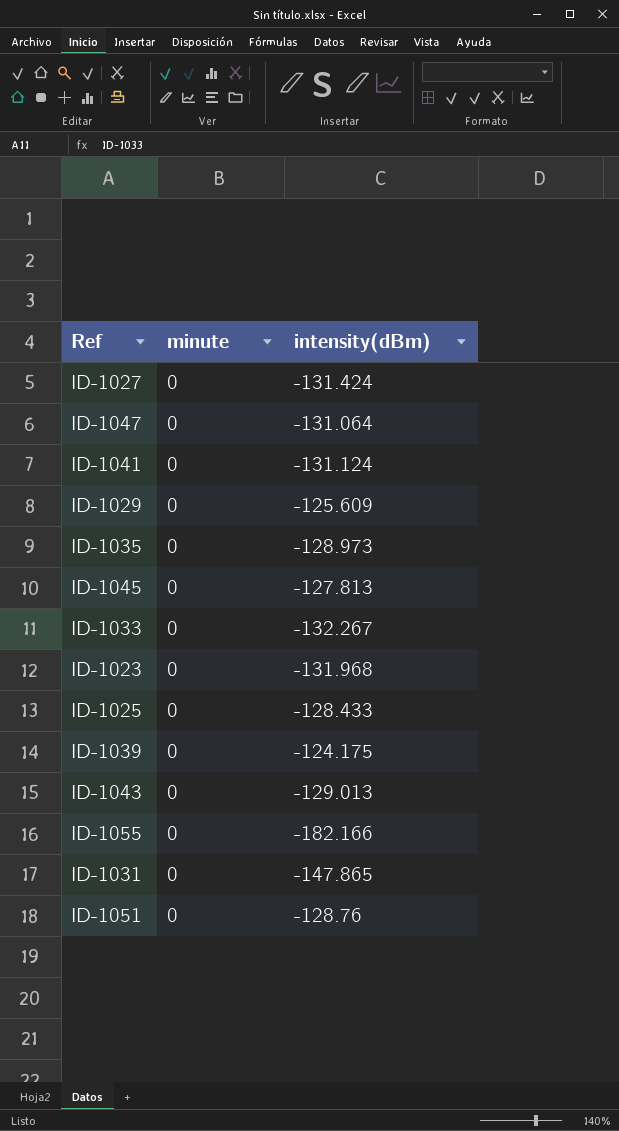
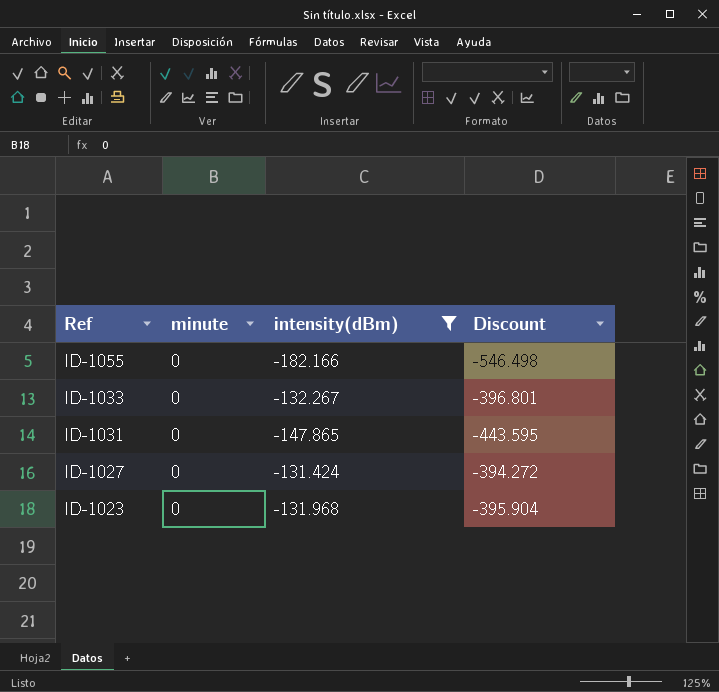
filter: none -> intensity(dBm) <= -131.424
row order: none -> Ref descending
column Discount | formula: none -> [intensity(dBm)] * 3

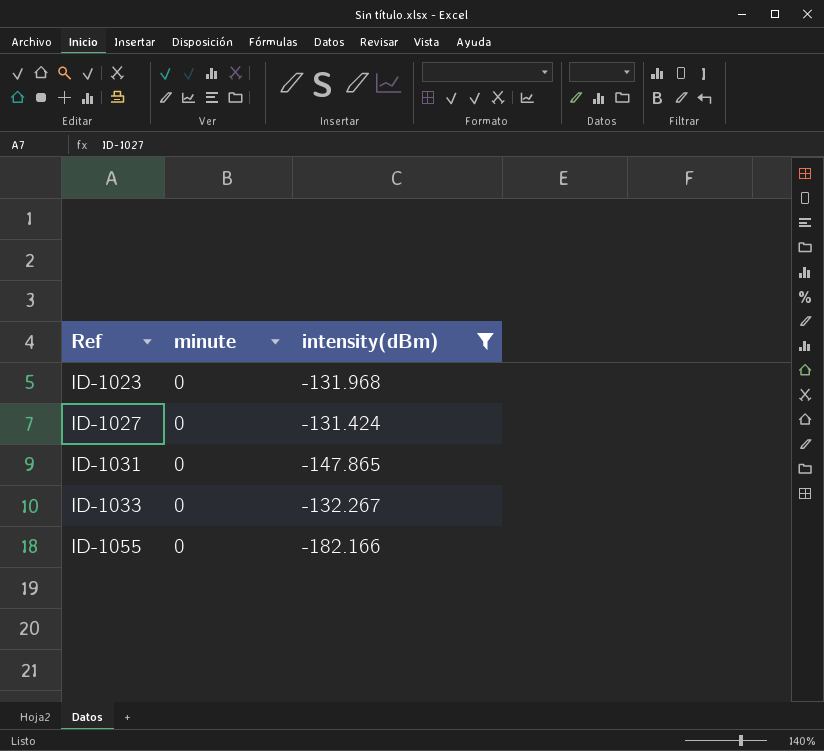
row order: Ref descending -> Ref ascending
column Discount | formula: [intensity(dBm)] * 3 -> none

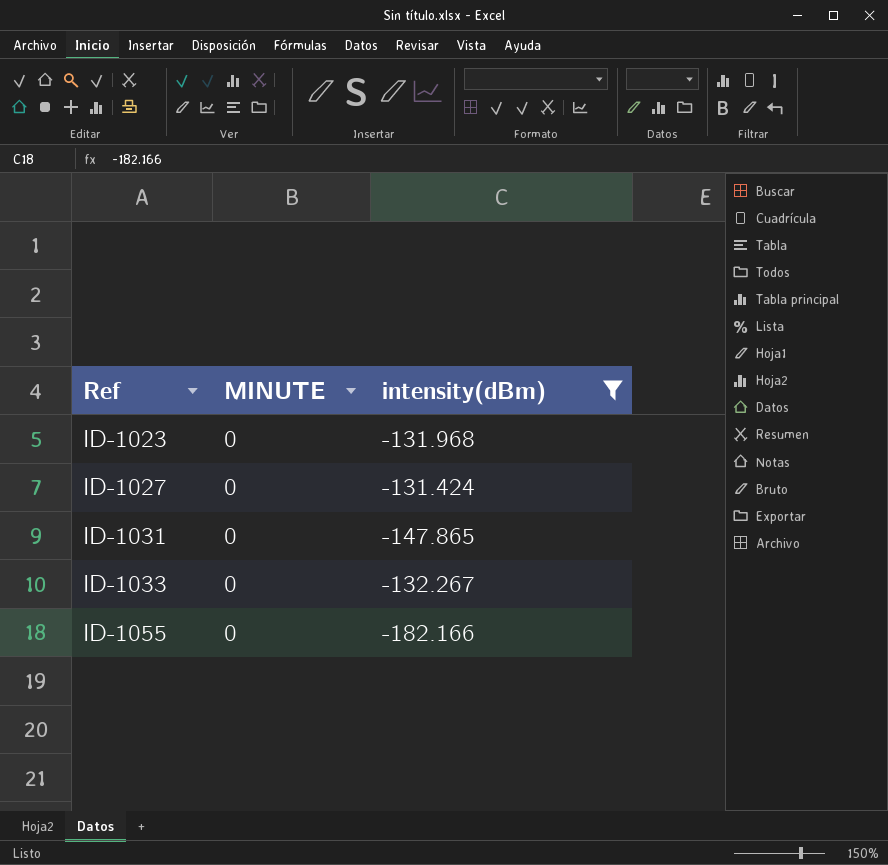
column name: minute -> MINUTE

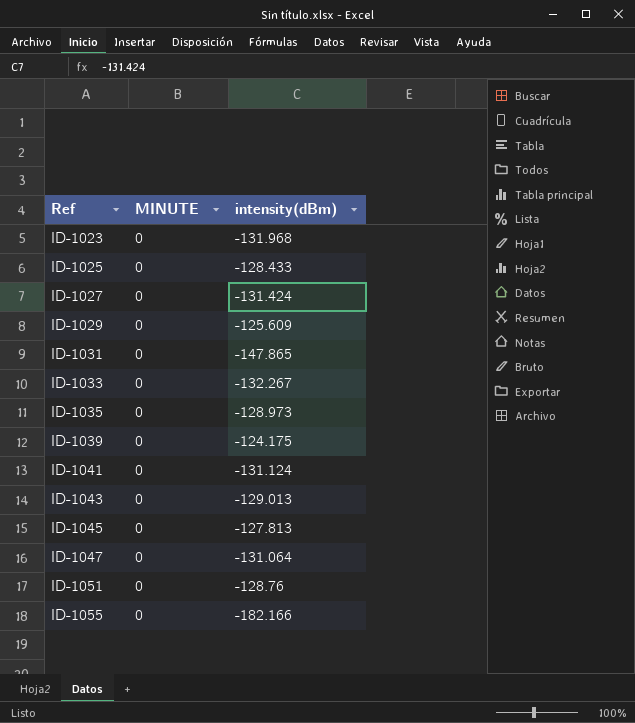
filter: intensity(dBm) <= -131.424 -> none

